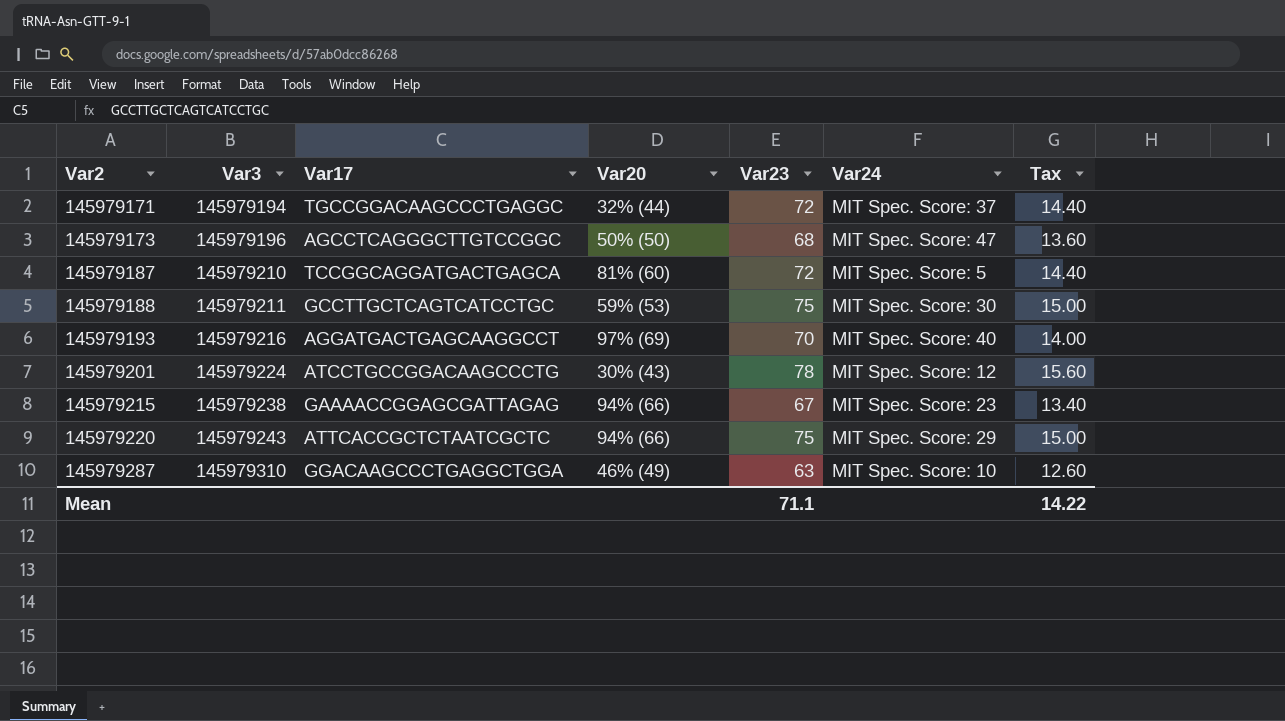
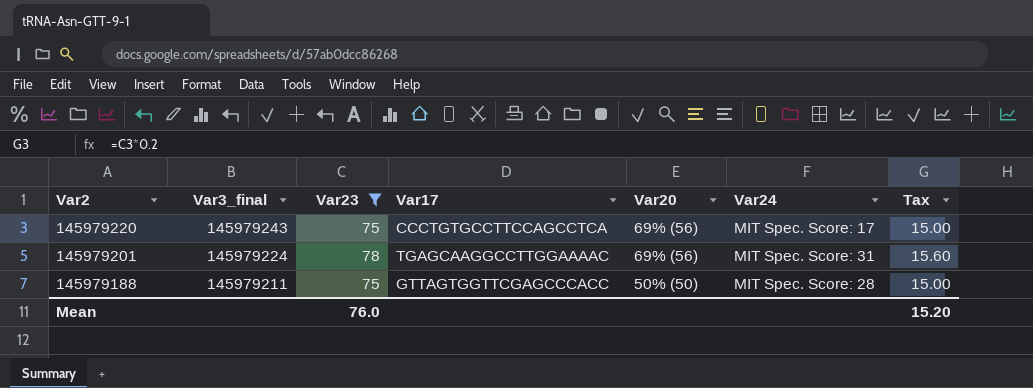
filter: none -> Var23 >= 75
row order: Var2 ascending -> Var2 descending
column name: Var3 -> Var3_final
column Var23 | position: 5 -> 3
145979220 | Var17: ATTCACCGCTCTAATCGCTC -> CCCTGTGCCTTCCAGCCTCA
145979220 | Var20: 94% (66) -> 69% (56)
145979220 | Var24: MIT Spec. Score: 29 -> MIT Spec. Score: 17
145979201 | Var17: ATCCTGCCGGACAAGCCCTG -> TGAGCAAGGCCTTGGAAAAC
145979201 | Var20: 30% (43) -> 69% (56)
145979201 | Var24: MIT Spec. Score: 12 -> MIT Spec. Score: 31
145979188 | Var17: GCCTTGCTCAGTCATCCTGC -> GTTAGTGGTTCGAGCCCACC
145979188 | Var20: 59% (53) -> 50% (50)
145979188 | Var24: MIT Spec. Score: 30 -> MIT Spec. Score: 28
Mean | Var23: 71.1 -> 76.0
Mean | Tax: 14.22 -> 15.20

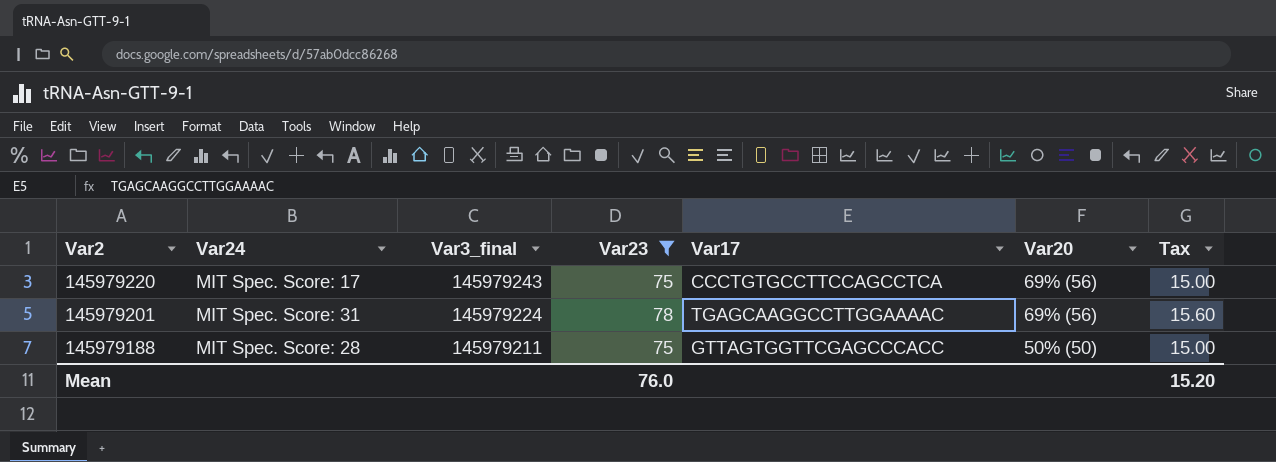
column Var24 | position: 6 -> 2

